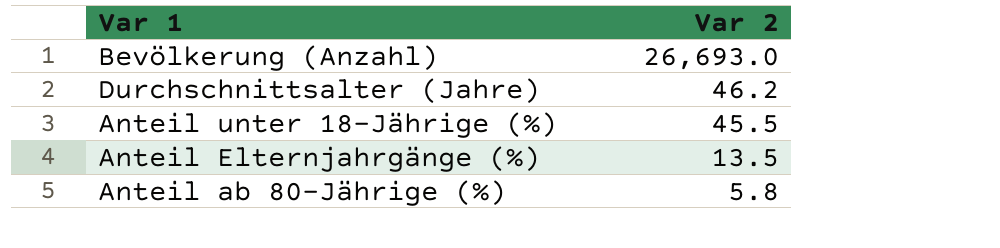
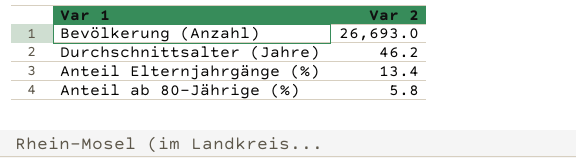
row Anteil unter 18-Jährige (%): 45.5 -> none
Anteil Elternjahrgänge (%) | Var 2: 13.5 -> 13.4

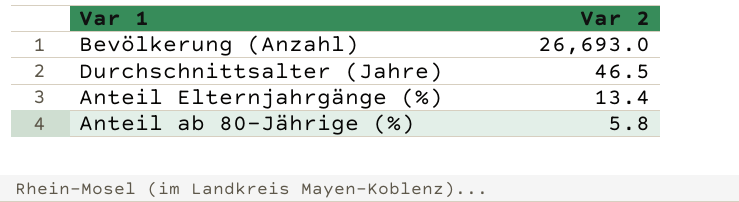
Durchschnittsalter (Jahre) | Var 2: 46.2 -> 46.5

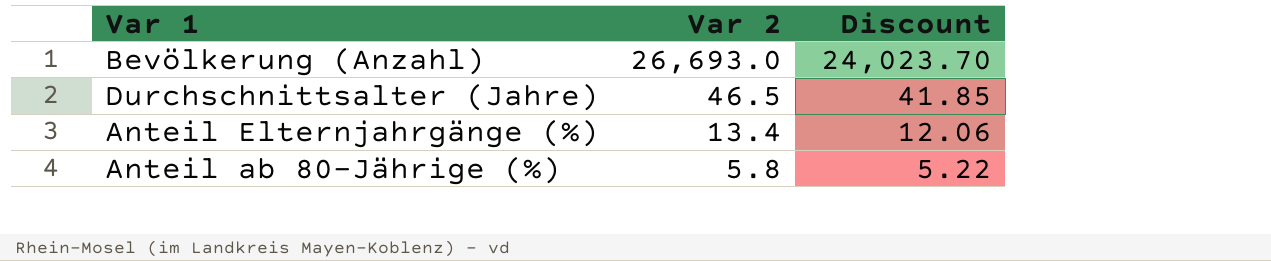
column Discount | formula: none -> [Var 2] * 0.9

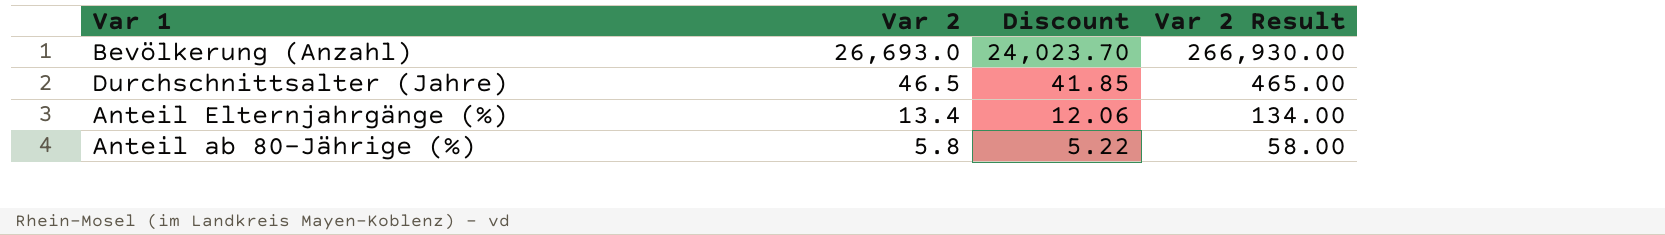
column Var 2 Result | formula: none -> [Var 2] * 10

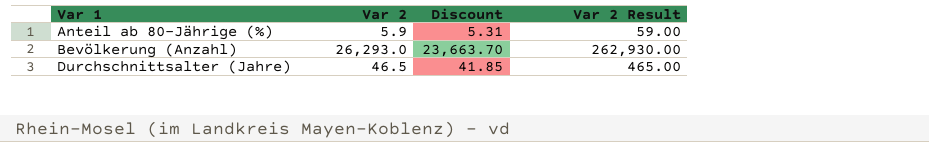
row order: Var 2 descending -> Var 1 ascending
row Anteil Elternjahrgänge (%): 13.4 | 12.06 | 134.00 -> none
Anteil ab 80-Jährige (%) | Var 2: 5.8 -> 5.9
Anteil ab 80-Jährige (%) | Discount: 5.22 -> 5.31
Anteil ab 80-Jährige (%) | Var 2 Result: 58.00 -> 59.00
Bevölkerung (Anzahl) | Var 2: 26,693.0 -> 26,293.0
Bevölkerung (Anzahl) | Discount: 24,023.70 -> 23,663.70
Bevölkerung (Anzahl) | Var 2 Result: 266,930.00 -> 262,930.00

